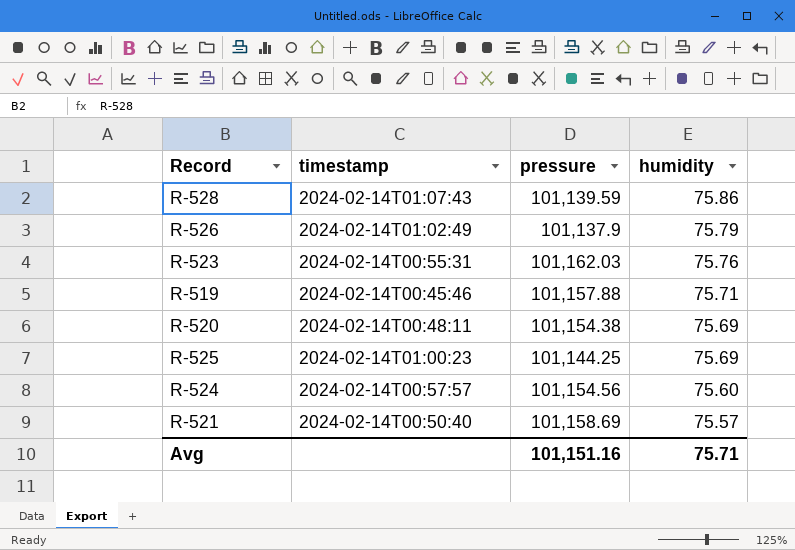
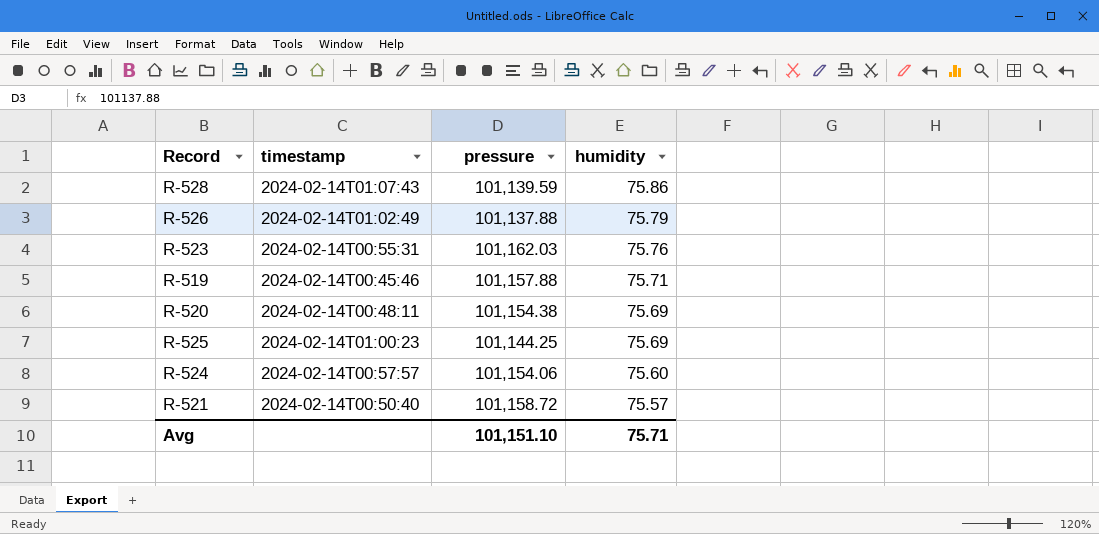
R-526 | pressure: 101,137.9 -> 101,137.88
R-524 | pressure: 101,154.56 -> 101,154.06
R-521 | pressure: 101,158.69 -> 101,158.72
Avg | pressure: 101,151.16 -> 101,151.10

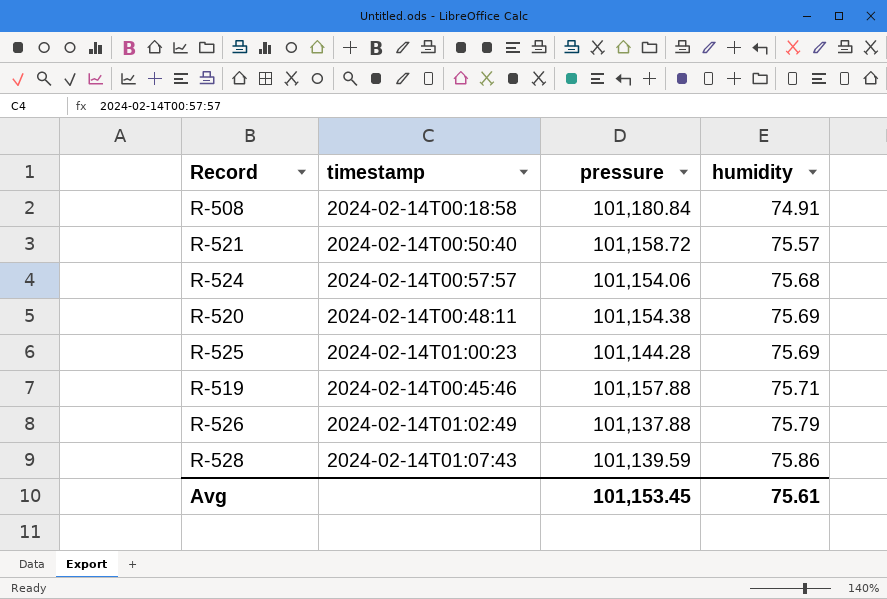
row order: humidity descending -> humidity ascending
row R-523: 2024-02-14T00:55:31 | 101,162.03 | 75.76 -> none
row R-508: none -> 2024-02-14T00:18:58 | 101,180.84 | 74.91
R-524 | humidity: 75.60 -> 75.68
R-525 | pressure: 101,144.25 -> 101,144.28
Avg | pressure: 101,151.10 -> 101,153.45
Avg | humidity: 75.71 -> 75.61

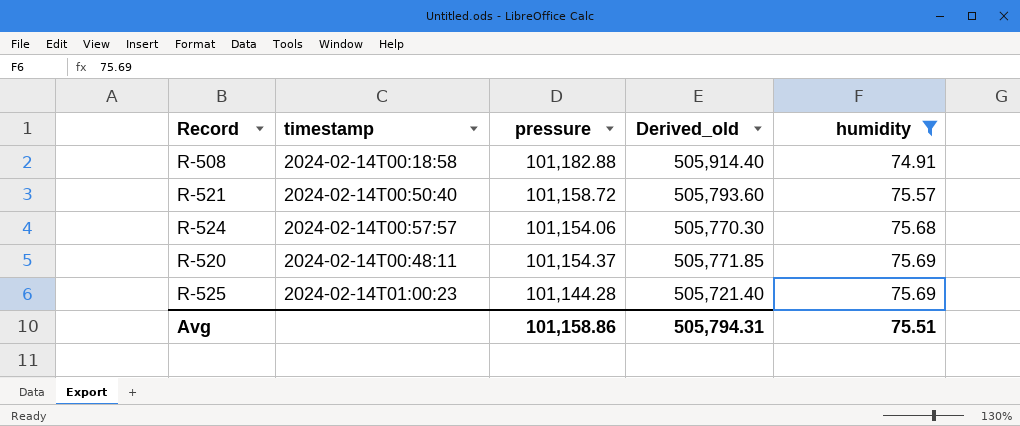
filter: none -> humidity <= 75.69
column Derived_old | formula: none -> [pressure] * 5
R-508 | pressure: 101,180.84 -> 101,182.88
R-520 | pressure: 101,154.38 -> 101,154.37
Avg | pressure: 101,153.45 -> 101,158.86
Avg | humidity: 75.61 -> 75.51

